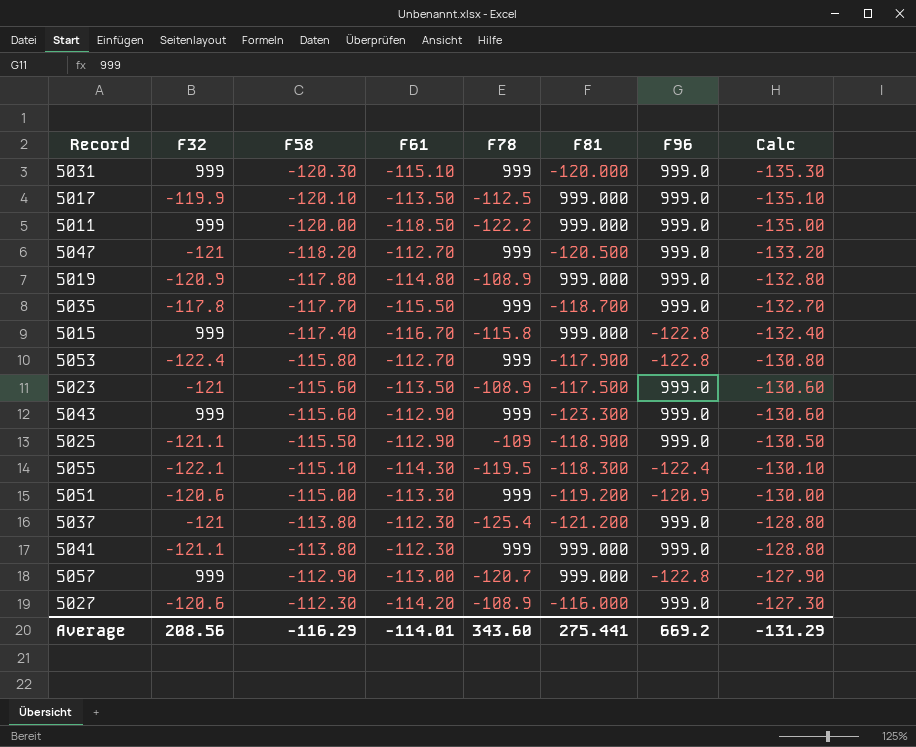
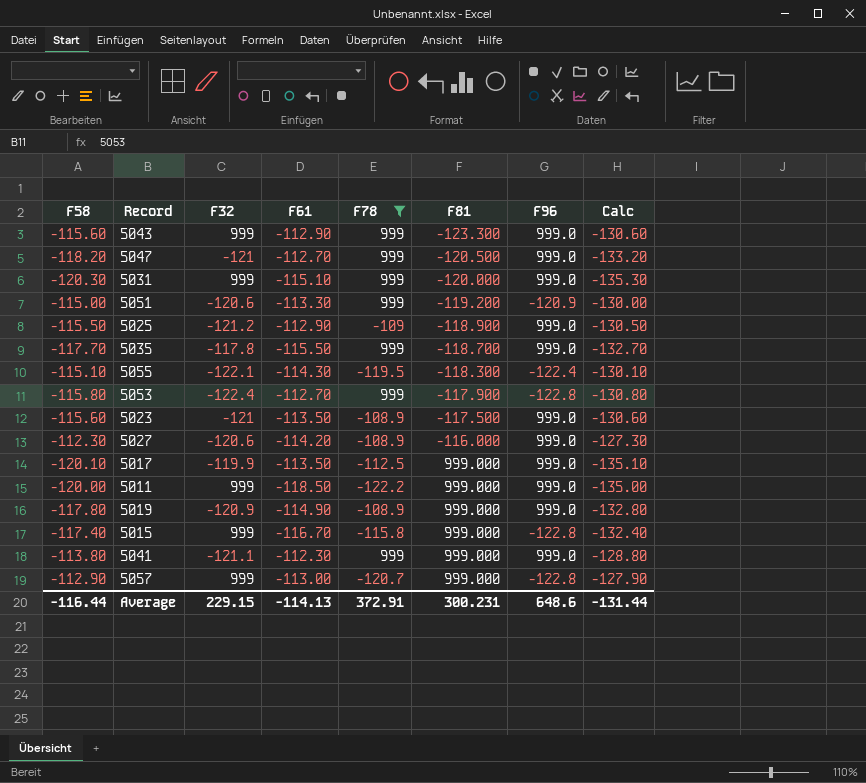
filter: none -> F78 != -125.4
row order: F58 ascending -> F81 ascending
column F58 | position: 3 -> 1
5025 | F32: -121.1 -> -121.2
5019 | F61: -114.80 -> -114.90
Average | F58: -116.29 -> -116.44
Average | F32: 208.56 -> 229.15
Average | F61: -114.01 -> -114.13
Average | F78: 343.60 -> 372.91
Average | F81: 275.441 -> 300.231
Average | F96: 669.2 -> 648.6
Average | Calc: -131.29 -> -131.44

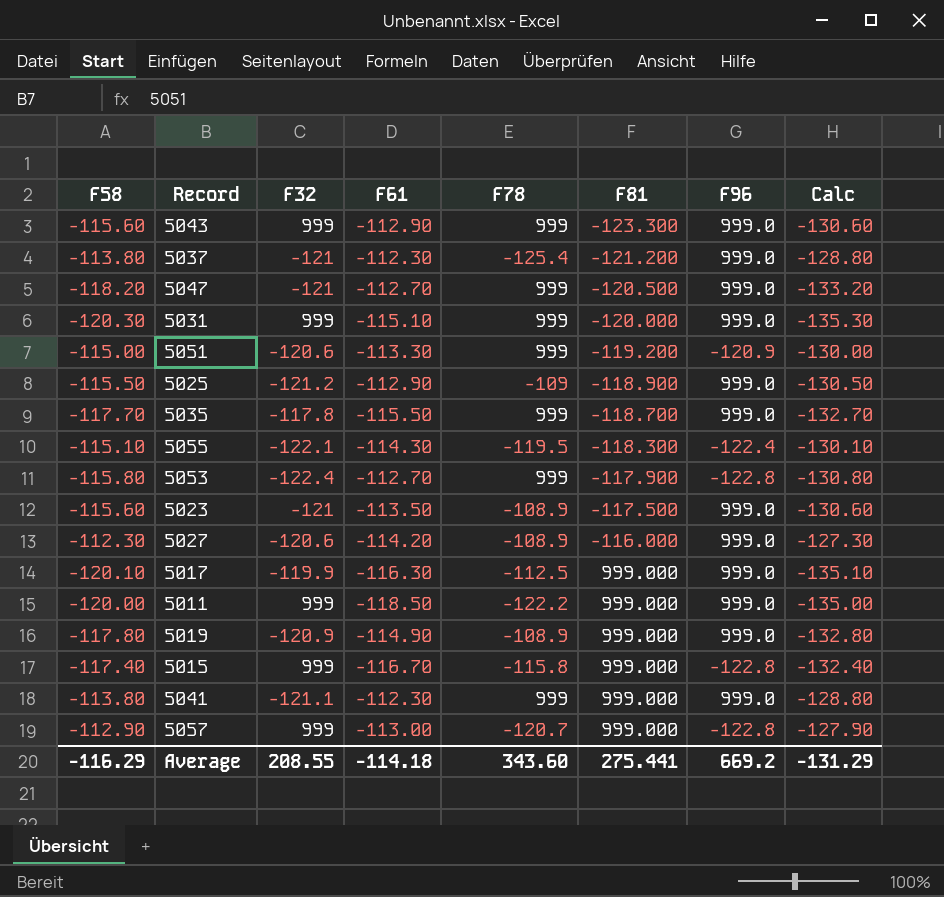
filter: F78 != -125.4 -> none
5017 | F61: -113.50 -> -116.30
Average | F58: -116.44 -> -116.29
Average | F32: 229.15 -> 208.55
Average | F61: -114.13 -> -114.18
Average | F78: 372.91 -> 343.60
Average | F81: 300.231 -> 275.441
Average | F96: 648.6 -> 669.2
Average | Calc: -131.44 -> -131.29

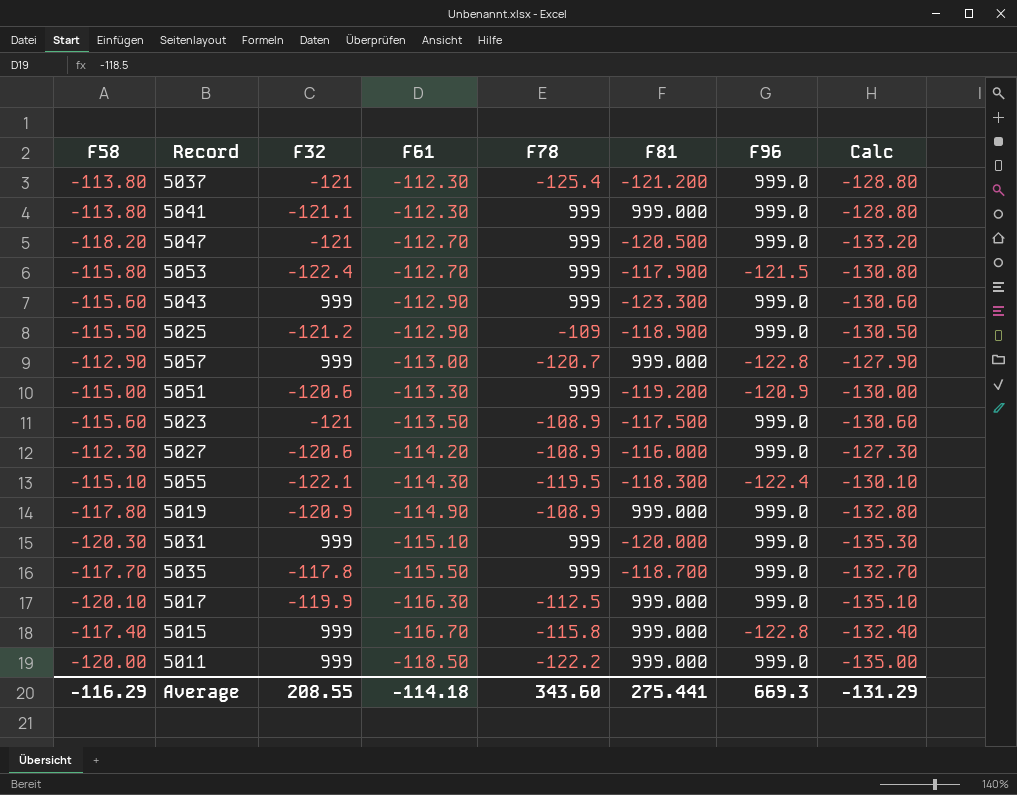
row order: F81 ascending -> F61 descending
5053 | F96: -122.8 -> -121.5
Average | F96: 669.2 -> 669.3

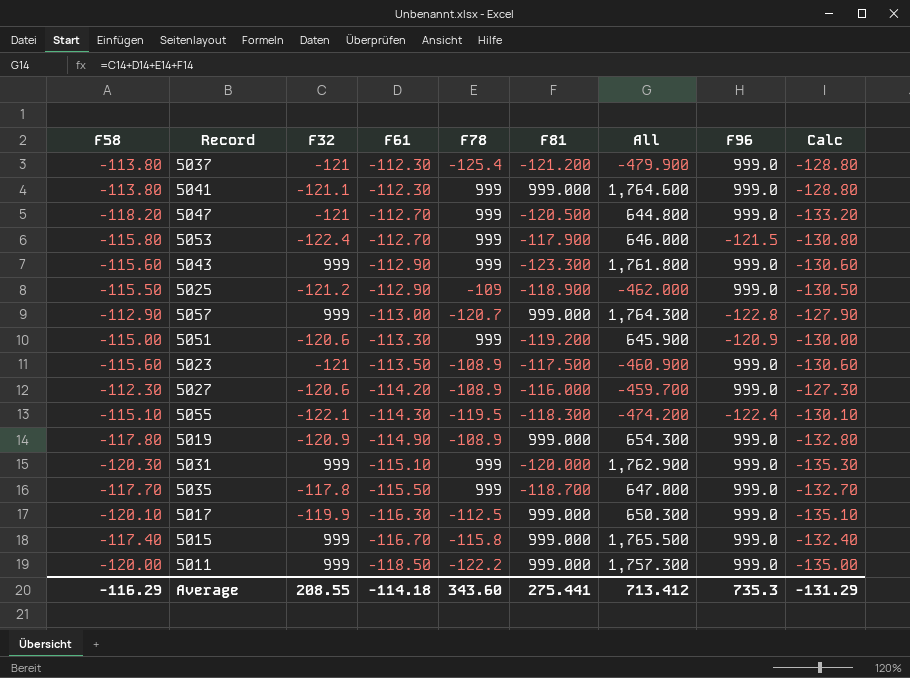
column All | formula: none -> [F32] + [F61] + [F78] + [F81]
5015 | F96: -122.8 -> 999.0
Average | F96: 669.3 -> 735.3

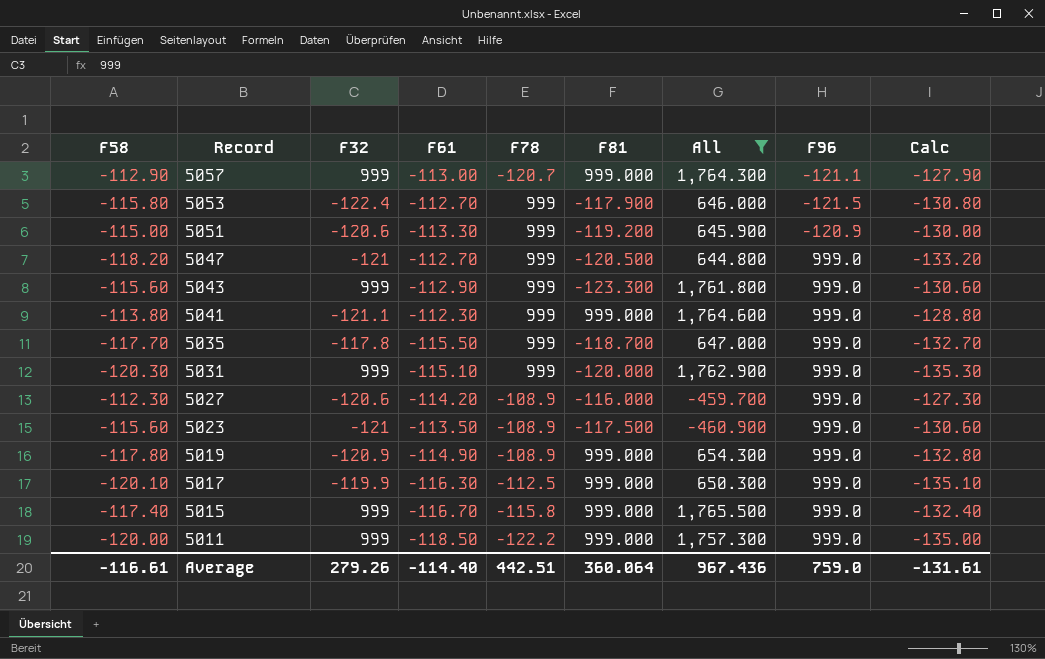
filter: none -> All >= -460.900
row order: F61 descending -> Record descending
5057 | F96: -122.8 -> -121.1
Average | F58: -116.29 -> -116.61
Average | F32: 208.55 -> 279.26
Average | F61: -114.18 -> -114.40
Average | F78: 343.60 -> 442.51
Average | F81: 275.441 -> 360.064
Average | All: 713.412 -> 967.436
Average | F96: 735.3 -> 759.0
Average | Calc: -131.29 -> -131.61

